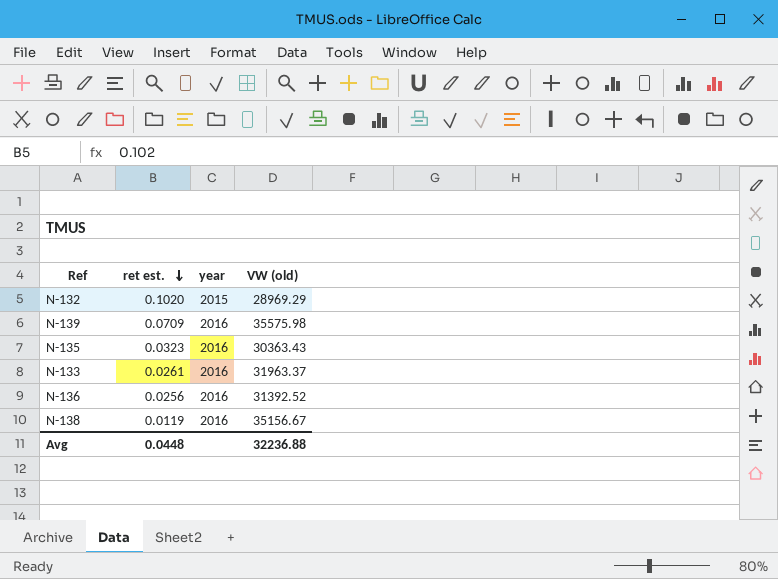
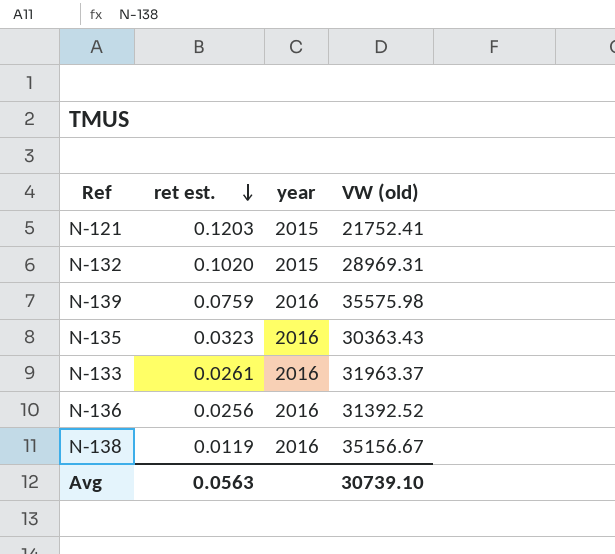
row N-121: none -> 0.1203 | 2015 | 21752.41
N-132 | VW (old): 28969.29 -> 28969.31
N-139 | ret est.: 0.0709 -> 0.0759
Avg | ret est.: 0.0448 -> 0.0563
Avg | VW (old): 32236.88 -> 30739.10

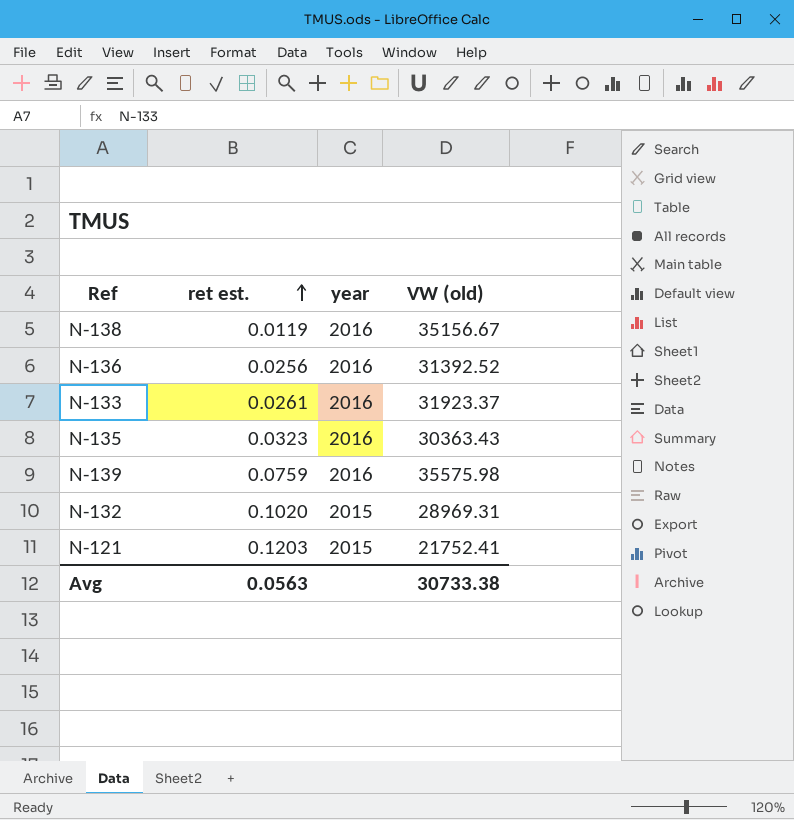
row order: ret est. descending -> ret est. ascending
N-133 | VW (old): 31963.37 -> 31923.37
Avg | VW (old): 30739.10 -> 30733.38

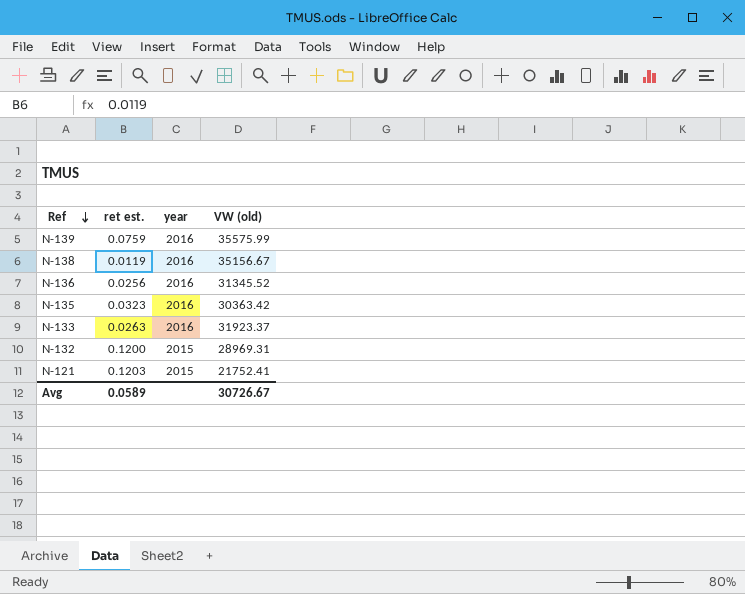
row order: ret est. ascending -> Ref descending
N-139 | VW (old): 35575.98 -> 35575.99
N-136 | VW (old): 31392.52 -> 31345.52
N-135 | VW (old): 30363.43 -> 30363.42
N-133 | ret est.: 0.0261 -> 0.0263
N-132 | ret est.: 0.1020 -> 0.1200
Avg | ret est.: 0.0563 -> 0.0589
Avg | VW (old): 30733.38 -> 30726.67

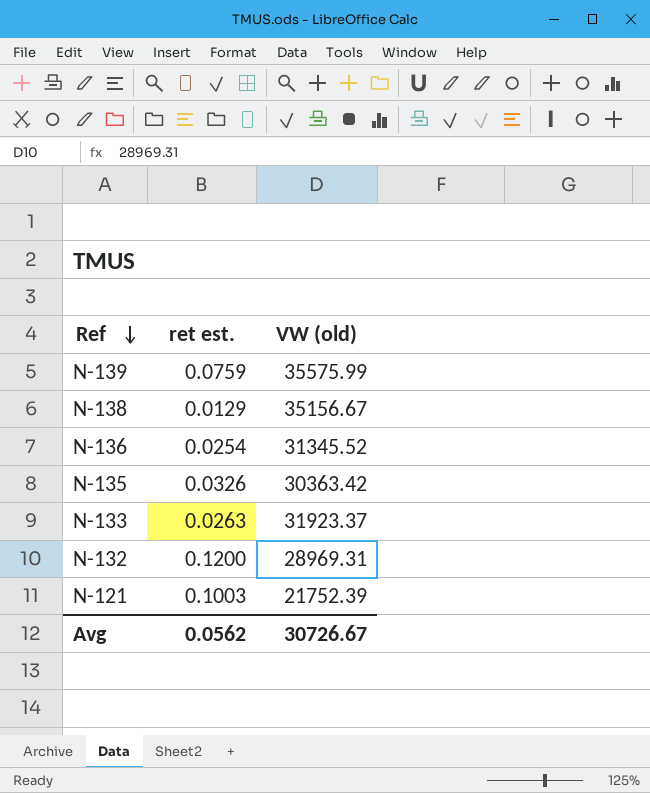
column year | position: 3 -> none
N-138 | ret est.: 0.0119 -> 0.0129
N-136 | ret est.: 0.0256 -> 0.0254
N-135 | ret est.: 0.0323 -> 0.0326
N-121 | ret est.: 0.1203 -> 0.1003
N-121 | VW (old): 21752.41 -> 21752.39
Avg | ret est.: 0.0589 -> 0.0562

